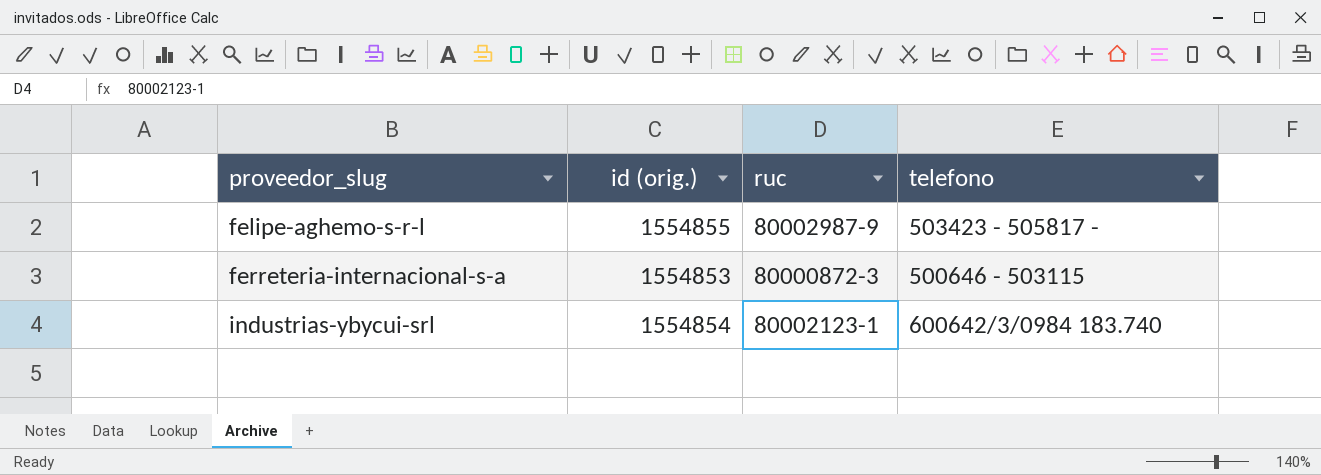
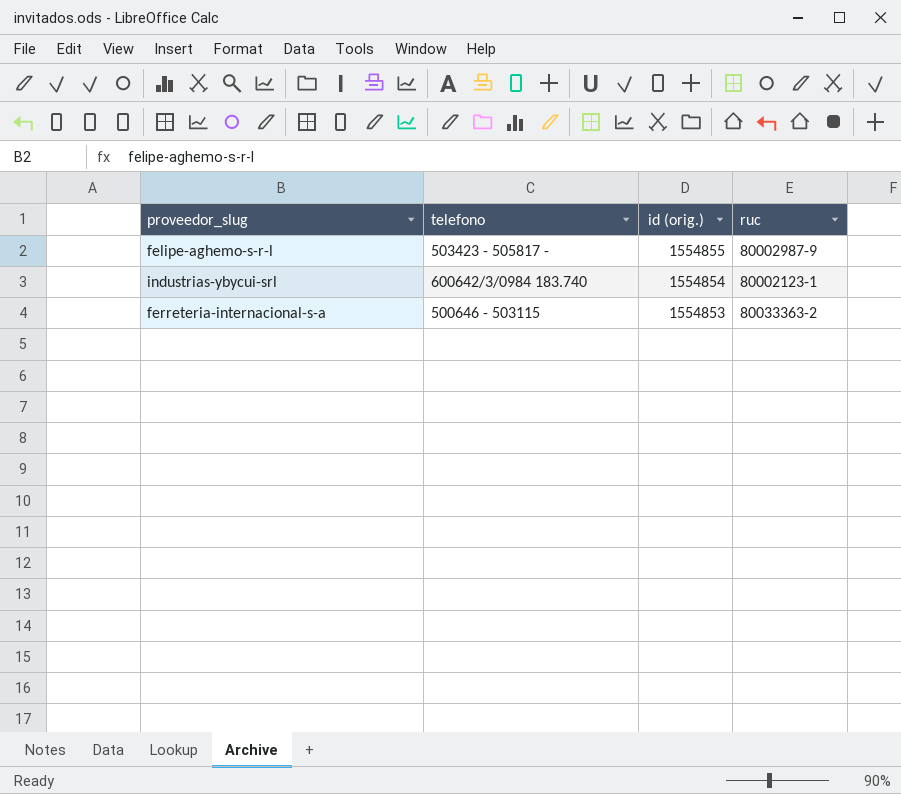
row order: proveedor_slug ascending -> id (orig.) descending
column telefono | position: 4 -> 2
ferreteria-internacional-s-a | ruc: 80000872-3 -> 80033363-2

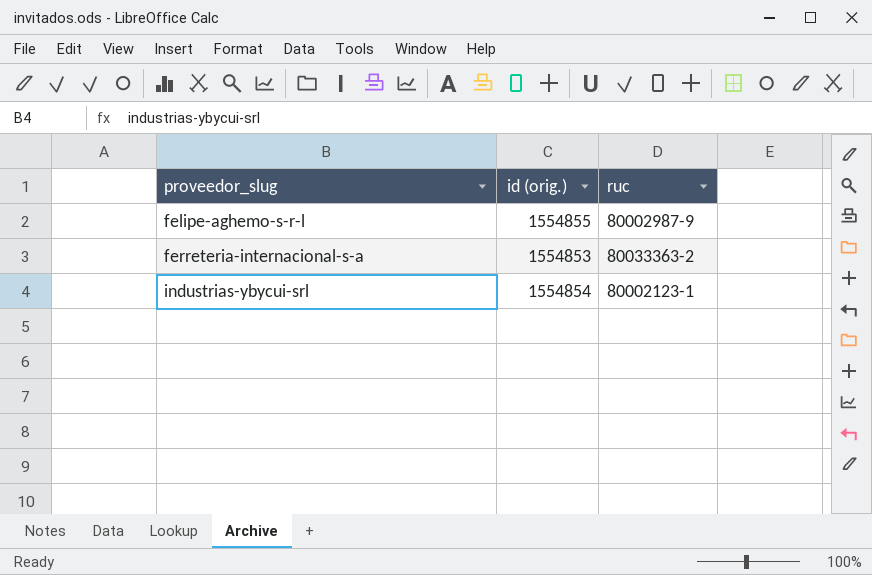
row order: id (orig.) descending -> proveedor_slug ascending
column telefono | position: 2 -> none

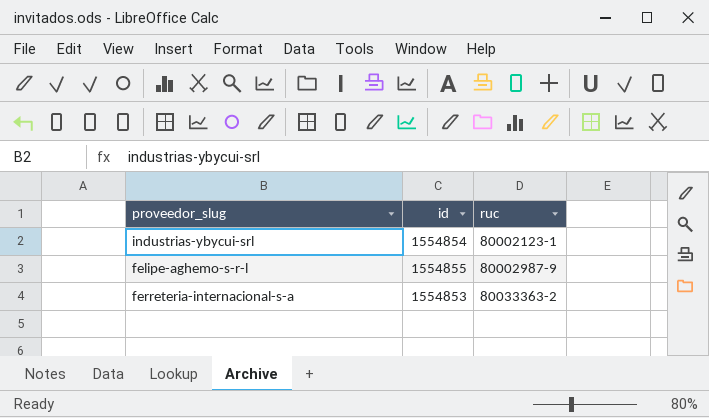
row order: proveedor_slug ascending -> ruc ascending
column name: id (orig.) -> id

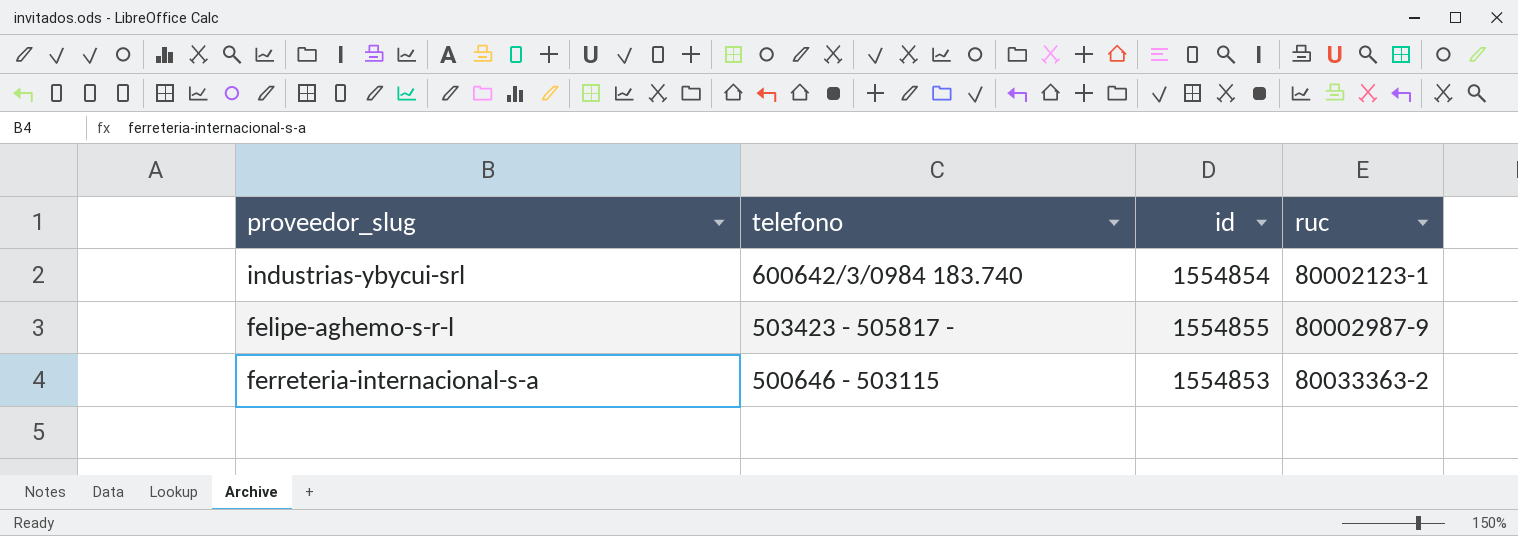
column telefono | position: none -> 2

